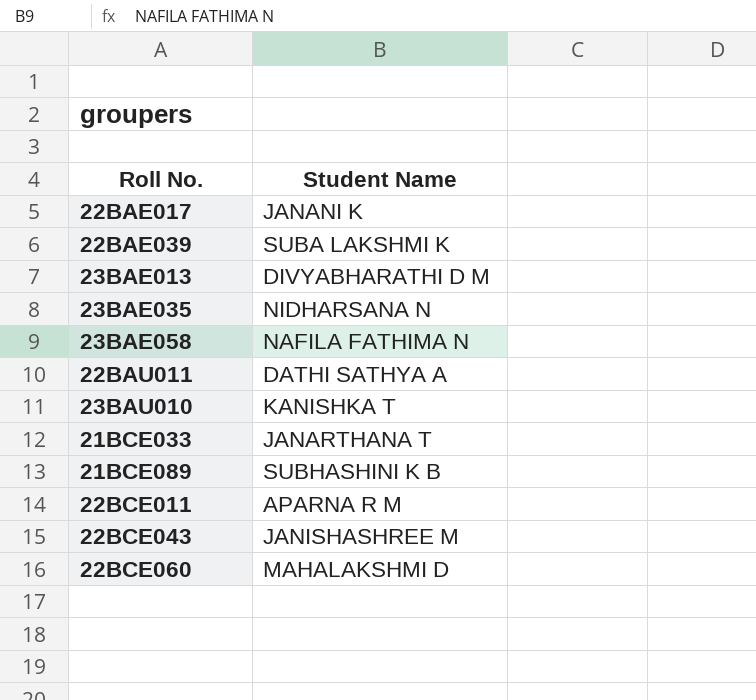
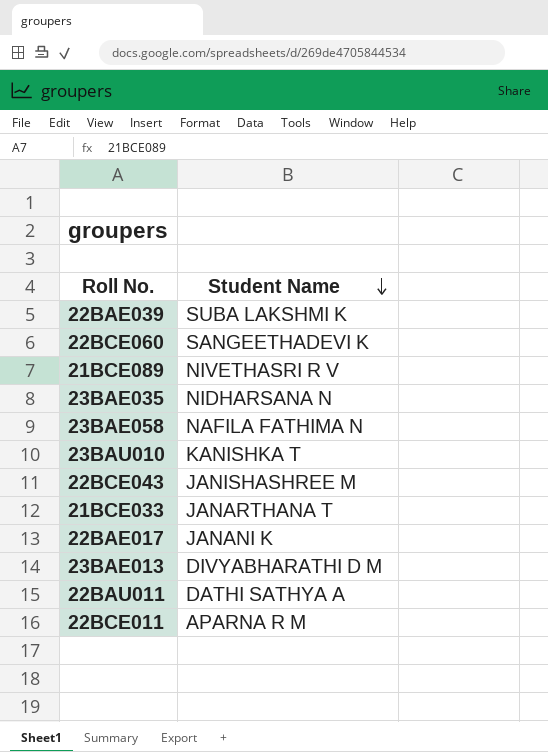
row order: none -> Student Name descending
22BCE060 | Student Name: MAHALAKSHMI D -> SANGEETHADEVI K
21BCE089 | Student Name: SUBHASHINI K B -> NIVETHASRI R V

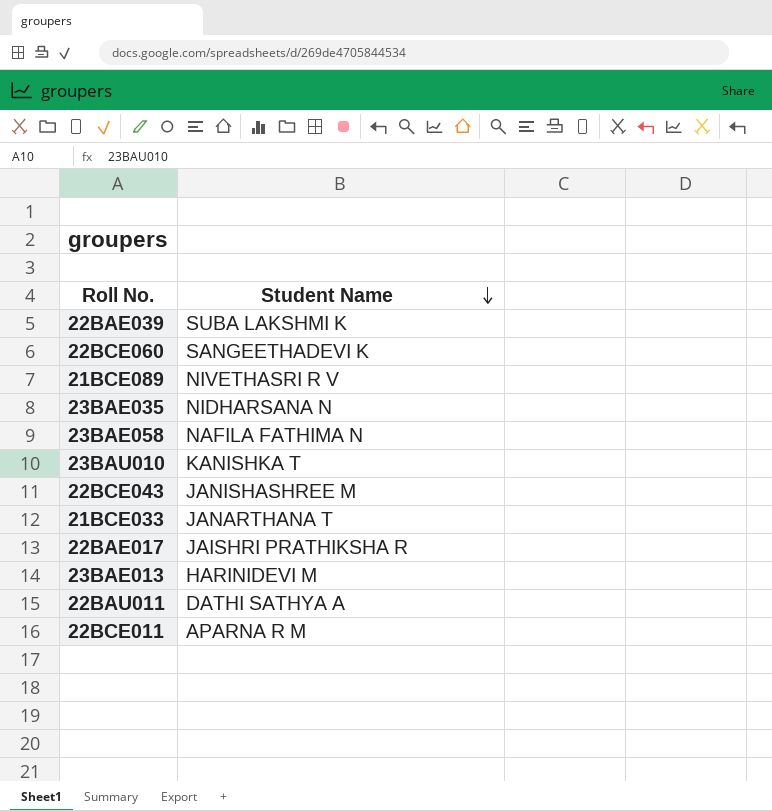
22BAE017 | Student Name: JANANI K -> JAISHRI PRATHIKSHA R
23BAE013 | Student Name: DIVYABHARATHI D M -> HARINIDEVI M

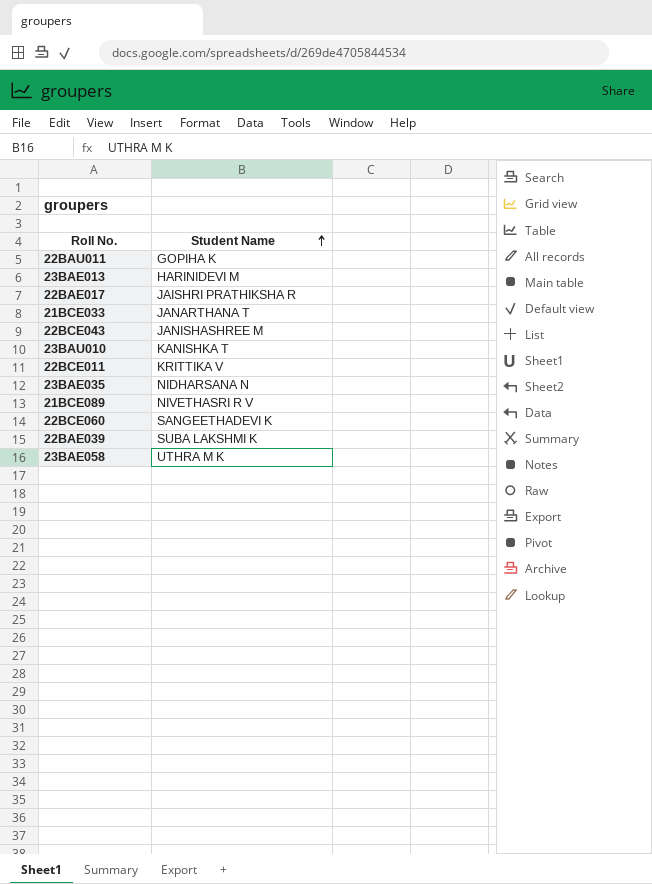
row order: Student Name descending -> Student Name ascending
22BAU011 | Student Name: DATHI SATHYA A -> GOPIHA K
22BCE011 | Student Name: APARNA R M -> KRITTIKA V
23BAE058 | Student Name: NAFILA FATHIMA N -> UTHRA M K

